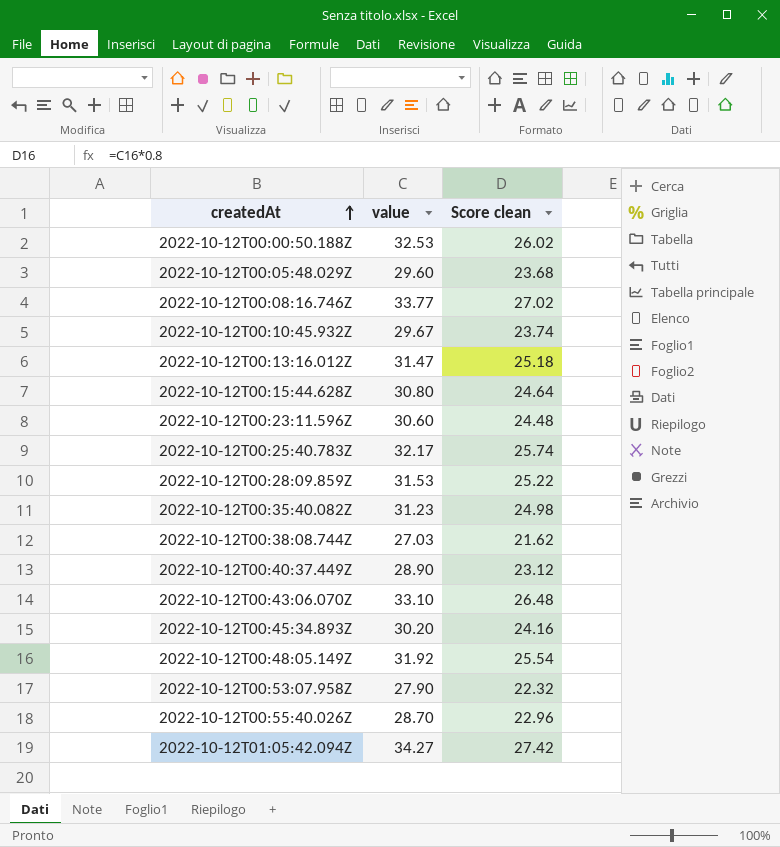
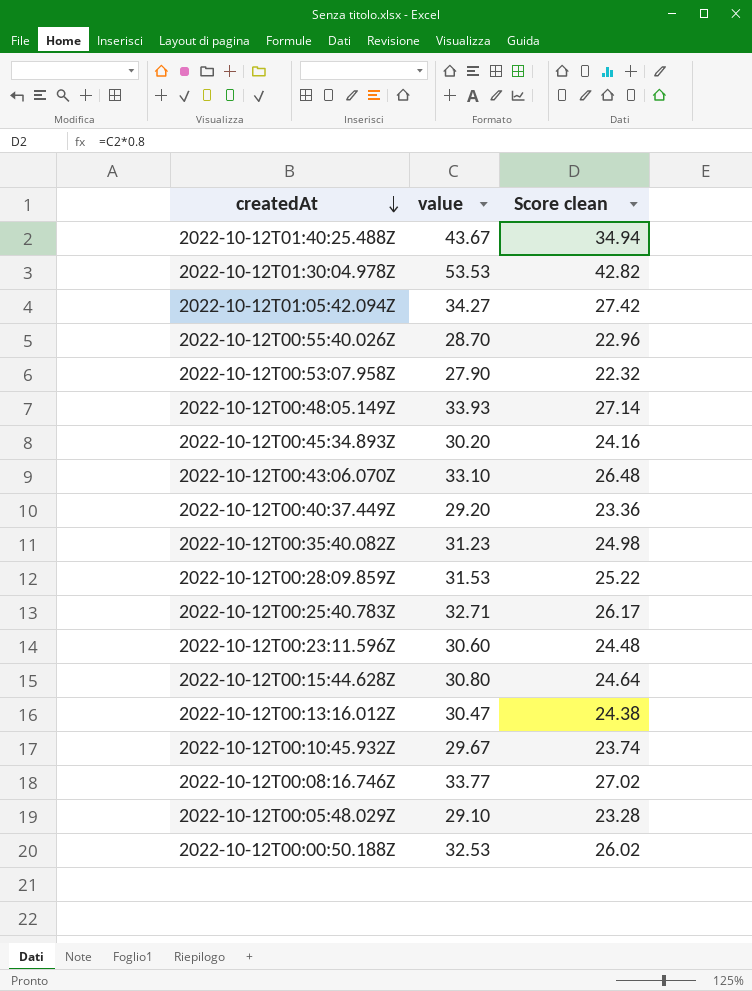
row order: createdAt ascending -> createdAt descending
row 2022-10-12T00:38:08.744Z: 27.03 | 21.62 -> none
row 2022-10-12T01:40:25.488Z: none -> 43.67 | 34.94
row 2022-10-12T01:30:04.978Z: none -> 53.53 | 42.82
2022-10-12T00:48:05.149Z | value: 31.92 -> 33.93
2022-10-12T00:48:05.149Z | Score clean: 25.54 -> 27.14
2022-10-12T00:40:37.449Z | value: 28.90 -> 29.20
2022-10-12T00:40:37.449Z | Score clean: 23.12 -> 23.36
2022-10-12T00:25:40.783Z | value: 32.17 -> 32.71
2022-10-12T00:25:40.783Z | Score clean: 25.74 -> 26.17
2022-10-12T00:13:16.012Z | value: 31.47 -> 30.47
2022-10-12T00:13:16.012Z | Score clean: 25.18 -> 24.38
2022-10-12T00:05:48.029Z | value: 29.60 -> 29.10
2022-10-12T00:05:48.029Z | Score clean: 23.68 -> 23.28

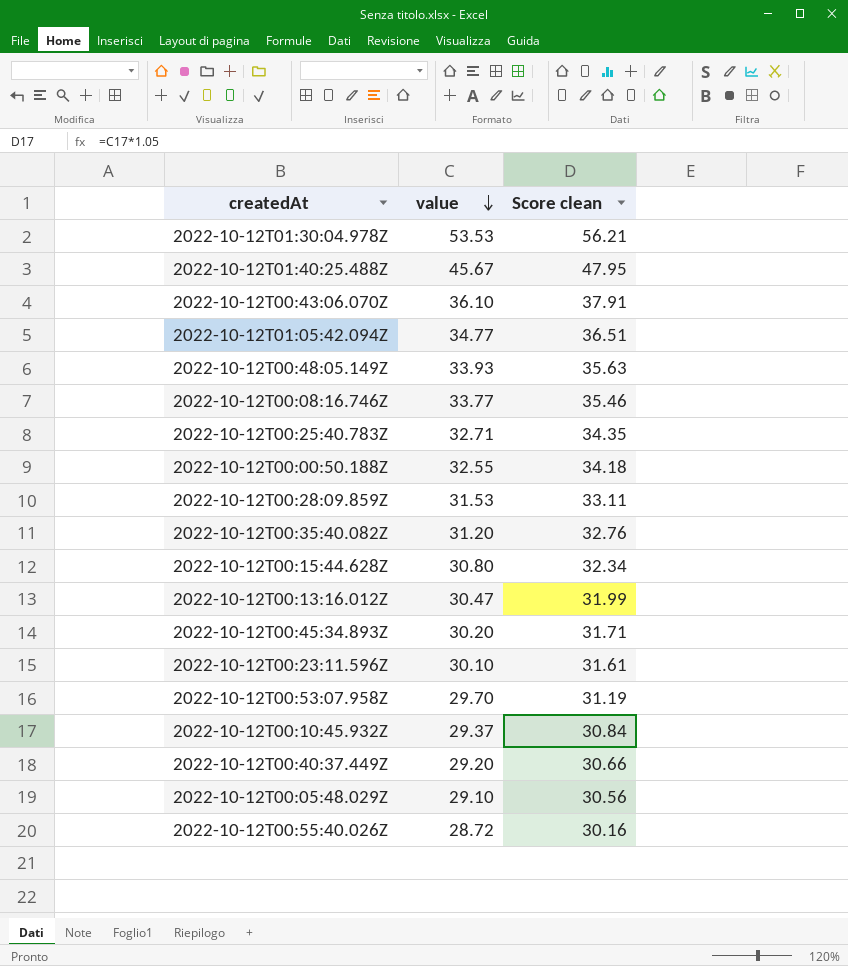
row order: createdAt descending -> value descending
column Score clean | formula: [value] * 0.8 -> [value] * 1.05
2022-10-12T01:40:25.488Z | value: 43.67 -> 45.67
2022-10-12T00:43:06.070Z | value: 33.10 -> 36.10
2022-10-12T01:05:42.094Z | value: 34.27 -> 34.77
2022-10-12T00:00:50.188Z | value: 32.53 -> 32.55
2022-10-12T00:35:40.082Z | value: 31.23 -> 31.20
2022-10-12T00:23:11.596Z | value: 30.60 -> 30.10
2022-10-12T00:53:07.958Z | value: 27.90 -> 29.70
2022-10-12T00:10:45.932Z | value: 29.67 -> 29.37
2022-10-12T00:55:40.026Z | value: 28.70 -> 28.72

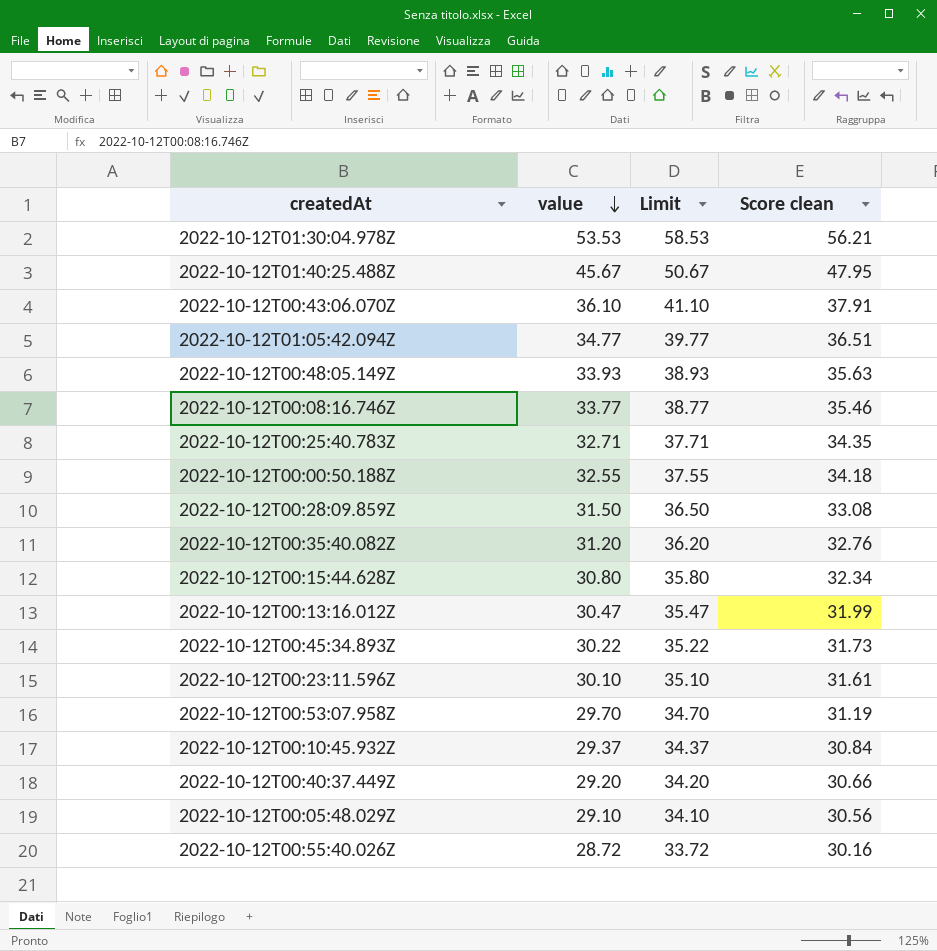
column Limit | formula: none -> [value] + 5
2022-10-12T00:28:09.859Z | value: 31.53 -> 31.50
2022-10-12T00:28:09.859Z | Score clean: 33.11 -> 33.08
2022-10-12T00:45:34.893Z | value: 30.20 -> 30.22
2022-10-12T00:45:34.893Z | Score clean: 31.71 -> 31.73

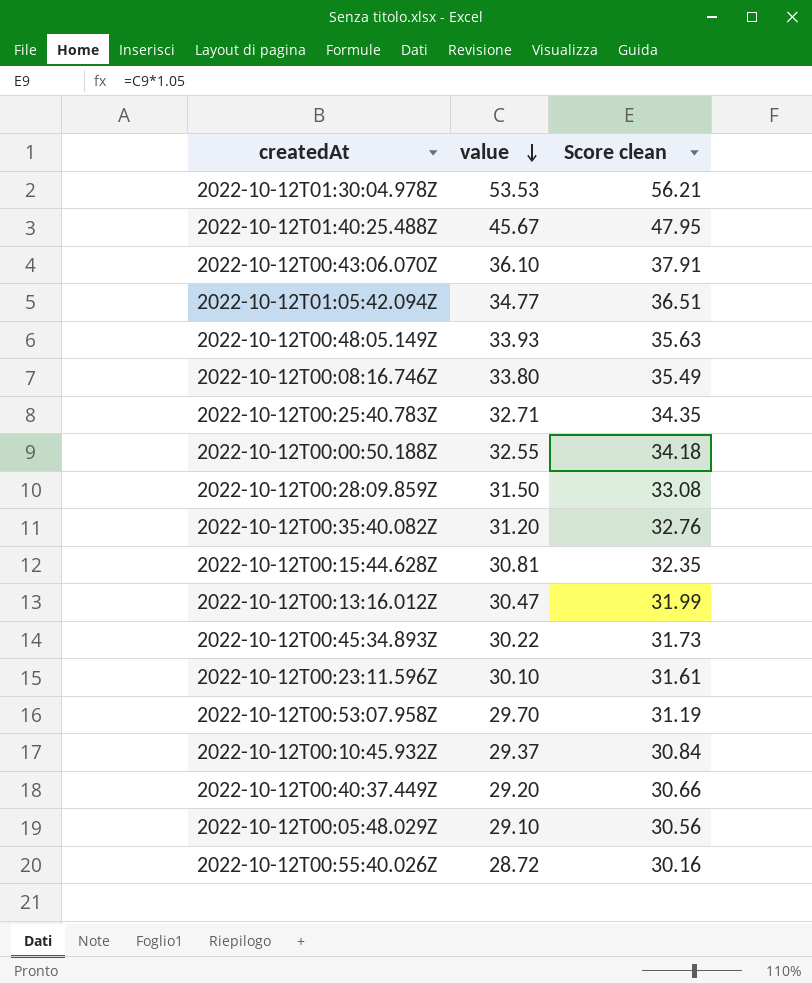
column Limit | formula: [value] + 5 -> none
2022-10-12T00:08:16.746Z | value: 33.77 -> 33.80
2022-10-12T00:08:16.746Z | Score clean: 35.46 -> 35.49
2022-10-12T00:15:44.628Z | value: 30.80 -> 30.81
2022-10-12T00:15:44.628Z | Score clean: 32.34 -> 32.35

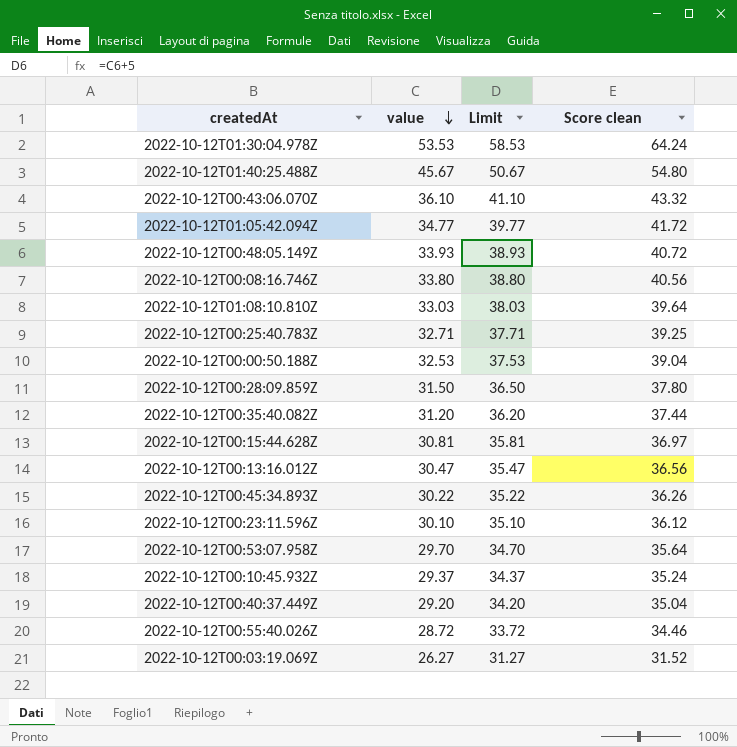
column Limit | formula: none -> [value] + 5
column Score clean | formula: [value] * 1.05 -> [value] * 1.2
row 2022-10-12T00:05:48.029Z: 29.10 | 30.56 -> none
row 2022-10-12T01:08:10.810Z: none -> 33.03 | 38.03 | 39.64
2022-10-12T00:00:50.188Z | value: 32.55 -> 32.53
row 2022-10-12T00:03:19.069Z: none -> 26.27 | 31.27 | 31.52

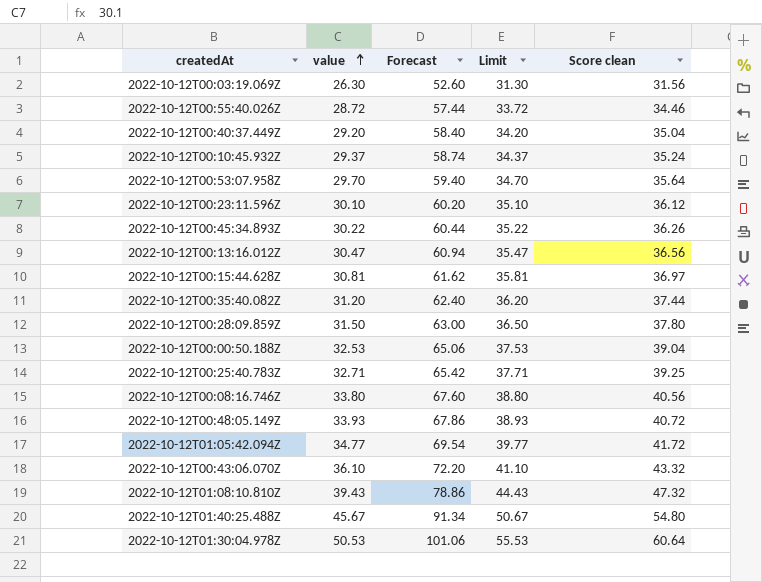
row order: value descending -> value ascending
column Forecast | formula: none -> [value] * 2
2022-10-12T00:03:19.069Z | value: 26.27 -> 26.30
2022-10-12T00:03:19.069Z | Limit: 31.27 -> 31.30
2022-10-12T00:03:19.069Z | Score clean: 31.52 -> 31.56
2022-10-12T01:08:10.810Z | value: 33.03 -> 39.43
2022-10-12T01:08:10.810Z | Limit: 38.03 -> 44.43
2022-10-12T01:08:10.810Z | Score clean: 39.64 -> 47.32
2022-10-12T01:30:04.978Z | value: 53.53 -> 50.53
2022-10-12T01:30:04.978Z | Limit: 58.53 -> 55.53
2022-10-12T01:30:04.978Z | Score clean: 64.24 -> 60.64

